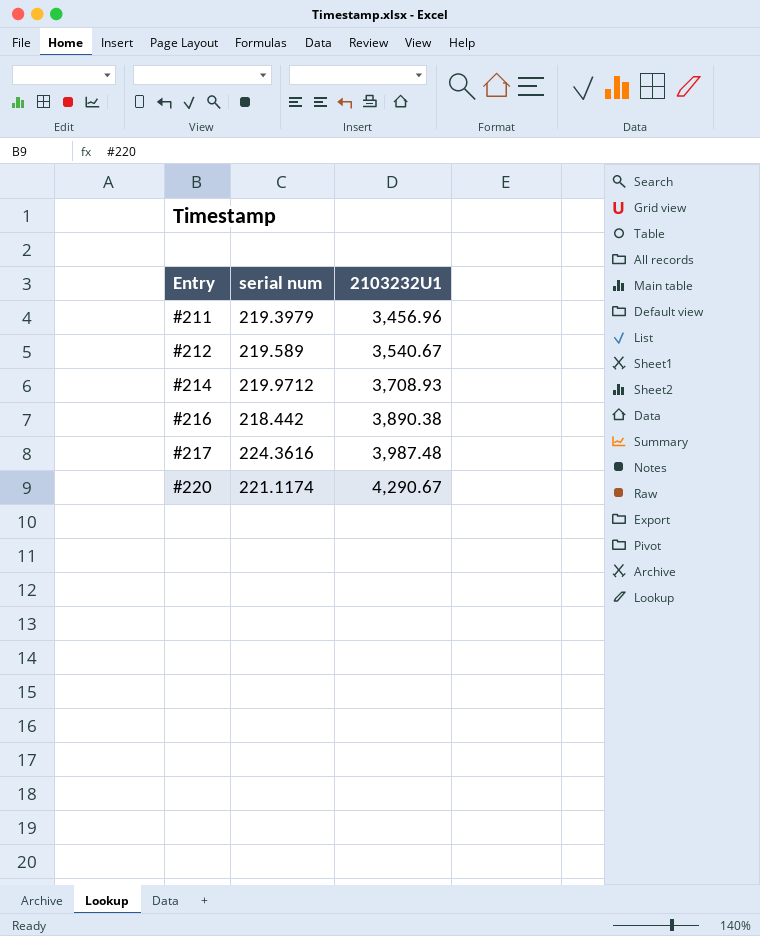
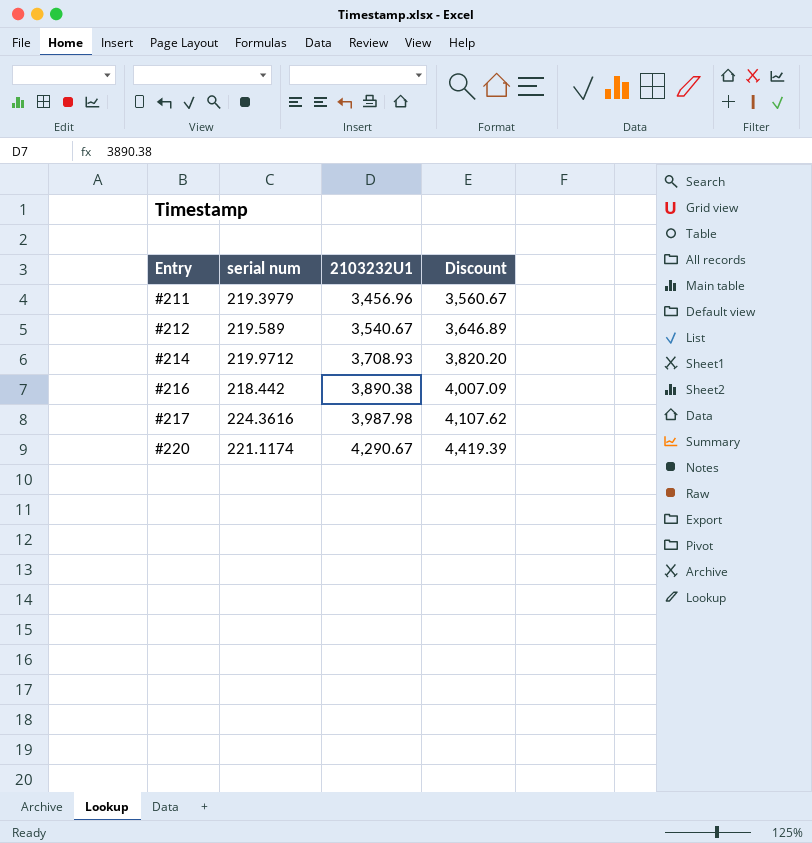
column Discount | formula: none -> [2103232U1] * 1.03
#217 | 2103232U1: 3,987.48 -> 3,987.98

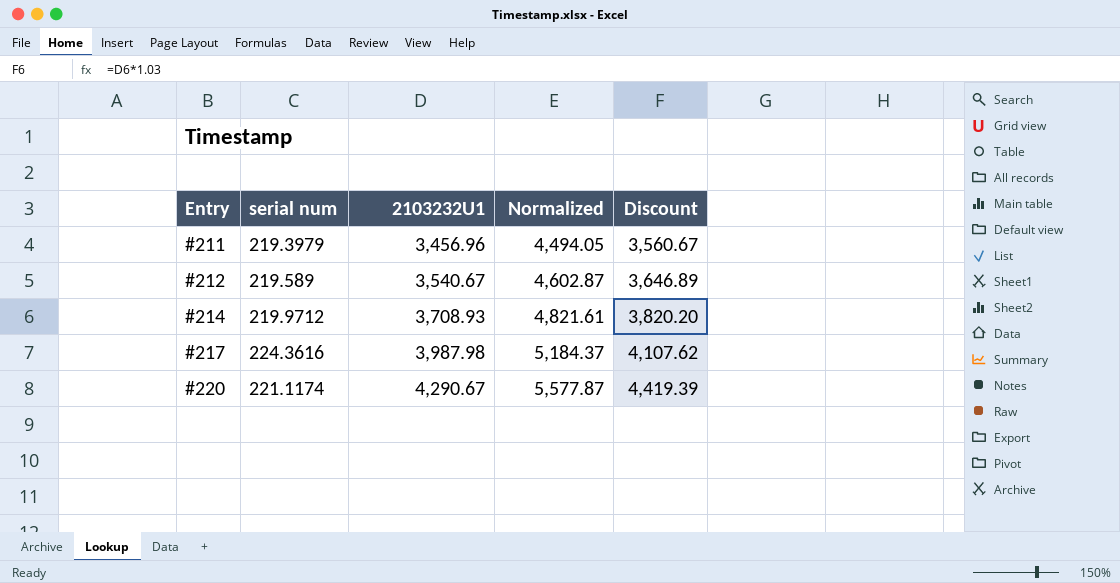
column Normalized | formula: none -> [2103232U1] * 1.3
row #216: 218.442 | 3,890.38 | 4,007.09 -> none

